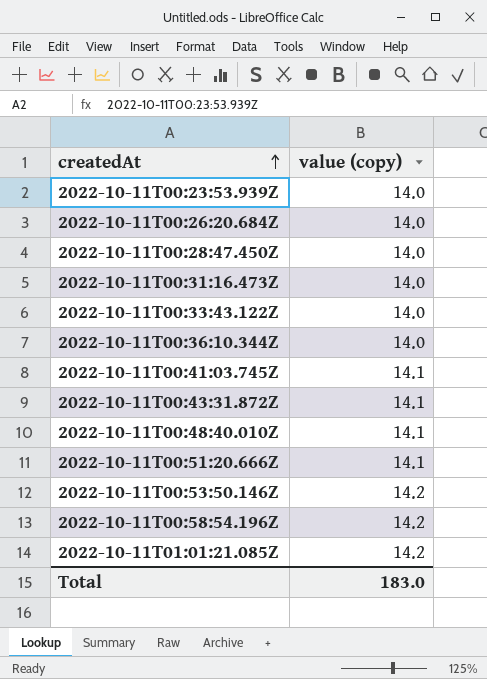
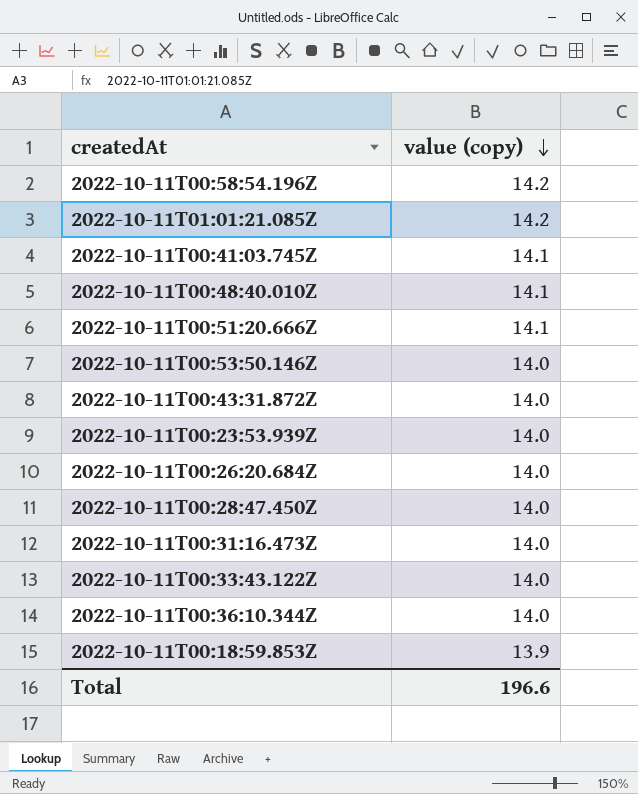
row order: createdAt ascending -> value (copy) descending
2022-10-11T00:53:50.146Z | value (copy): 14.2 -> 14.0
2022-10-11T00:43:31.872Z | value (copy): 14.1 -> 14.0
row 2022-10-11T00:18:59.853Z: none -> 13.9
Total | value (copy): 183.0 -> 196.6

